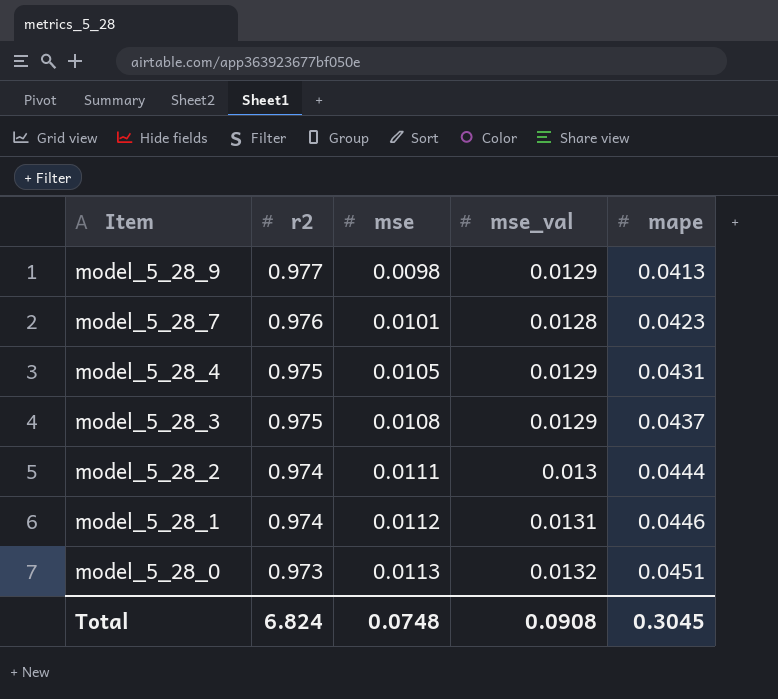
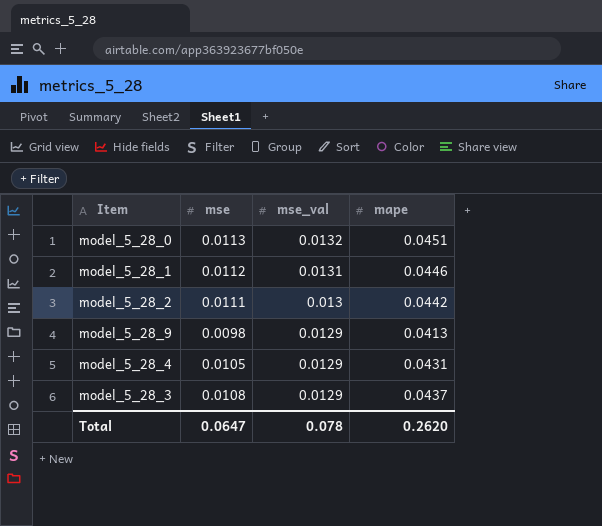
row order: Item descending -> mse_val descending
column r2 | position: 2 -> none
row model_5_28_7: 0.976 | 0.0101 | 0.0128 | 0.0423 -> none
model_5_28_2 | mape: 0.0444 -> 0.0442
Total | mse: 0.0748 -> 0.0647
Total | mse_val: 0.0908 -> 0.078
Total | mape: 0.3045 -> 0.2620

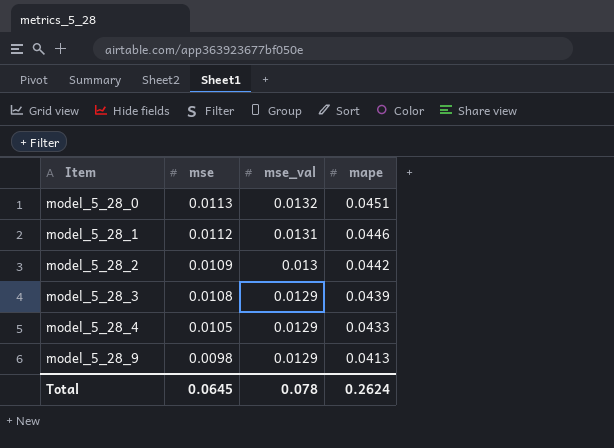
row order: mse_val descending -> Item ascending
model_5_28_2 | mse: 0.0111 -> 0.0109
model_5_28_3 | mape: 0.0437 -> 0.0439
model_5_28_4 | mape: 0.0431 -> 0.0433
Total | mse: 0.0647 -> 0.0645
Total | mape: 0.2620 -> 0.2624

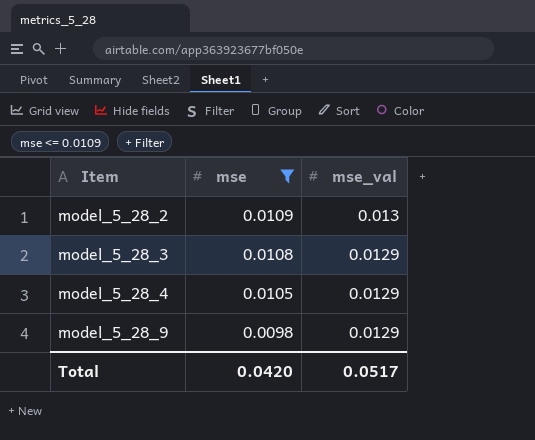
filter: none -> mse <= 0.0109
column mape | position: 4 -> none
Total | mse: 0.0645 -> 0.0420
Total | mse_val: 0.078 -> 0.0517

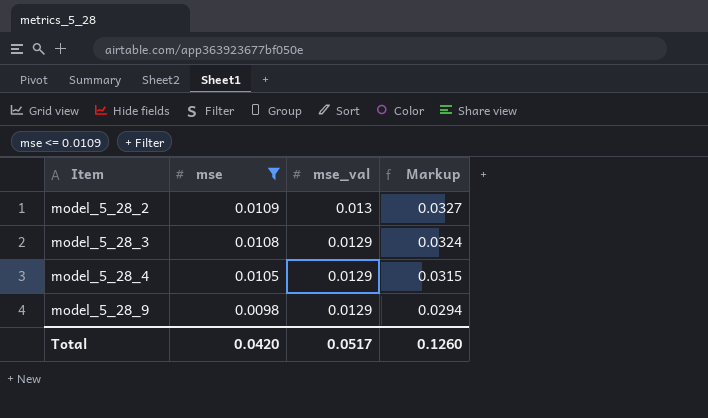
column Markup | formula: none -> [mse] * 3

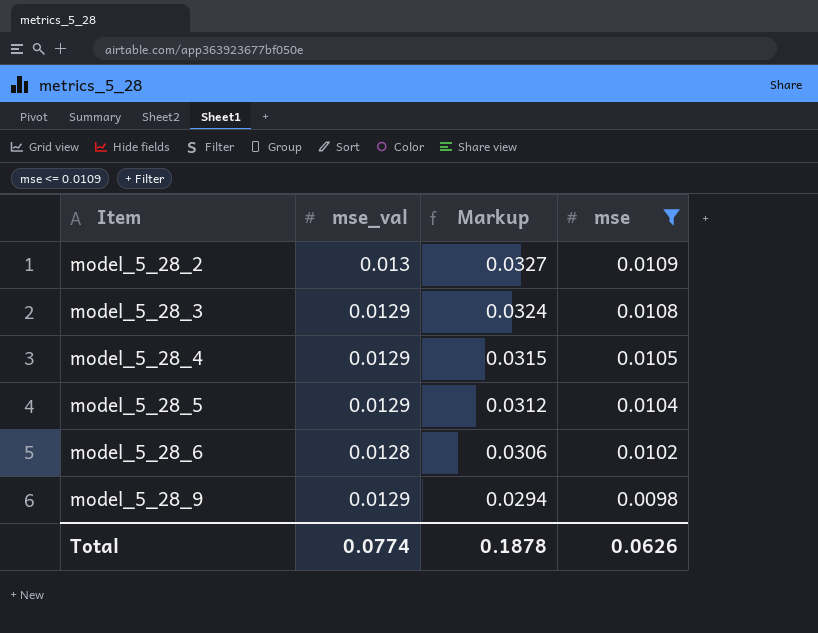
column mse | position: 2 -> 4
row model_5_28_5: none -> 0.0129 | 0.0312 | 0.0104
row model_5_28_6: none -> 0.0128 | 0.0306 | 0.0102
Total | mse_val: 0.0517 -> 0.0774
Total | Markup: 0.1260 -> 0.1878
Total | mse: 0.0420 -> 0.0626

